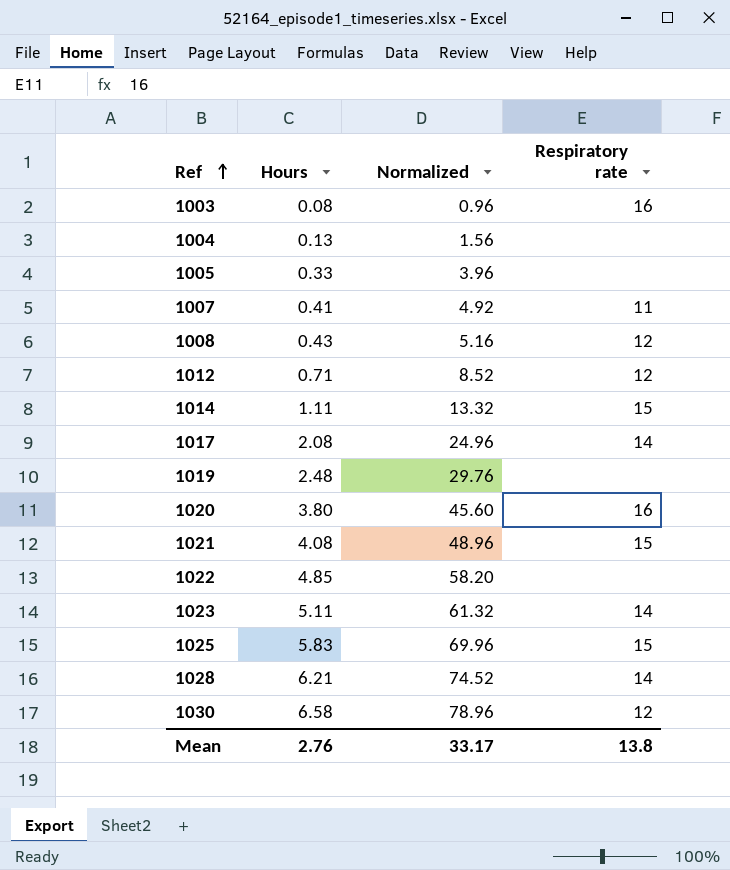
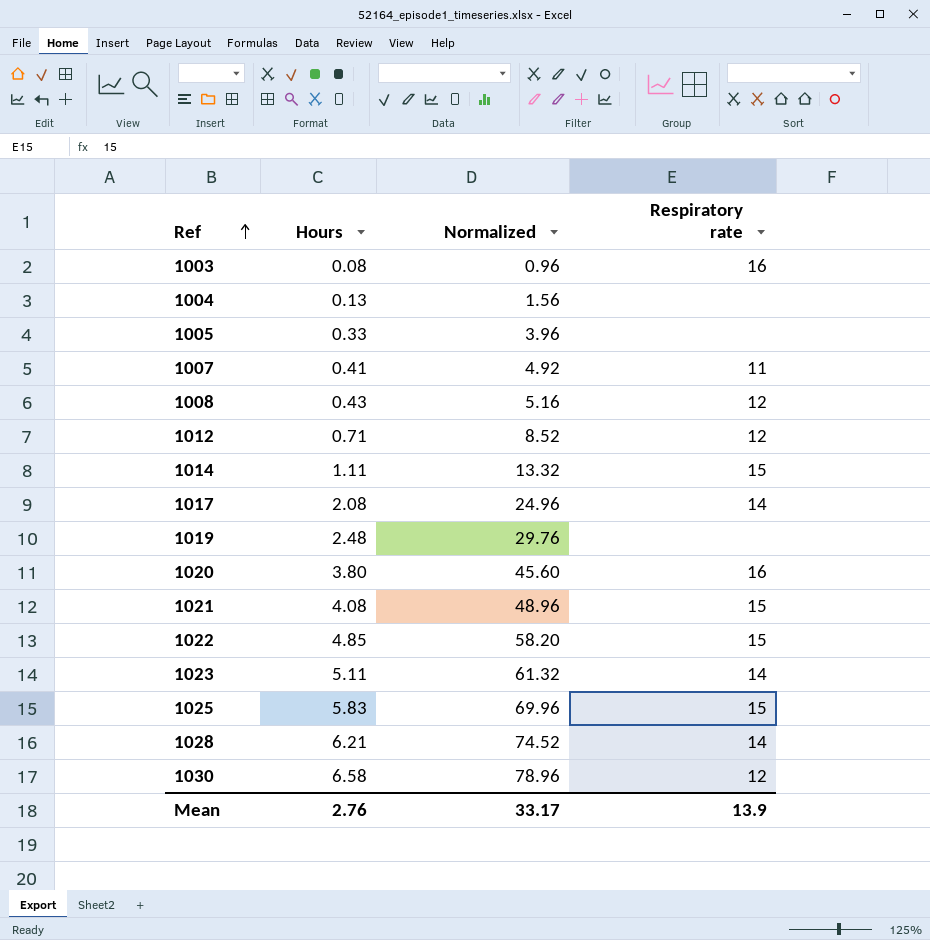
1022 | Respiratory rate: none -> 15
Mean | Respiratory rate: 13.8 -> 13.9

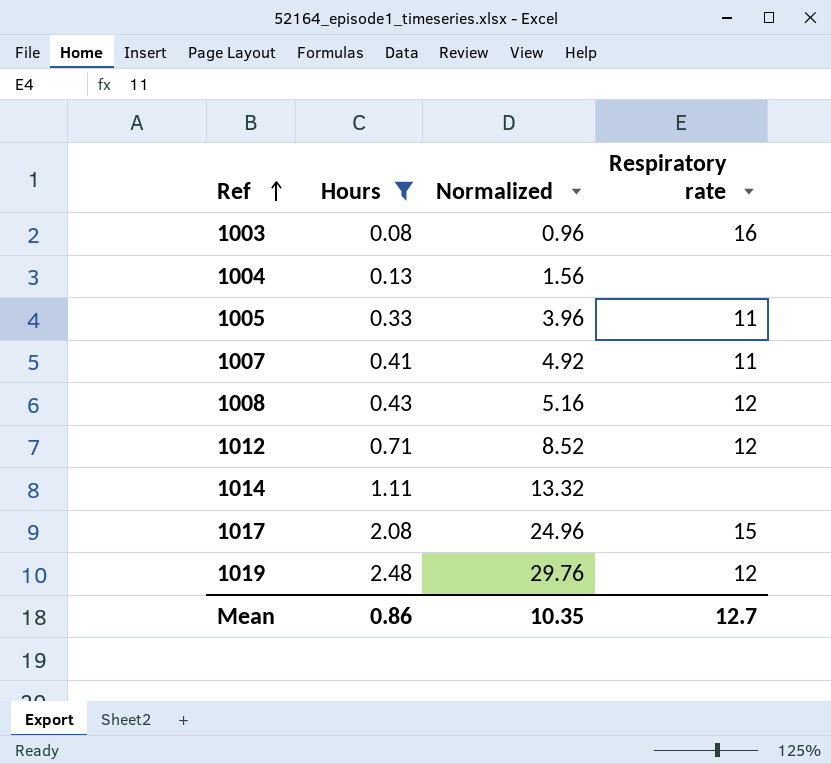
filter: none -> Hours <= 2.48
1005 | Respiratory rate: none -> 11
1014 | Respiratory rate: 15 -> none
1017 | Respiratory rate: 14 -> 15
1019 | Respiratory rate: none -> 12
Mean | Hours: 2.76 -> 0.86
Mean | Normalized: 33.17 -> 10.35
Mean | Respiratory rate: 13.9 -> 12.7

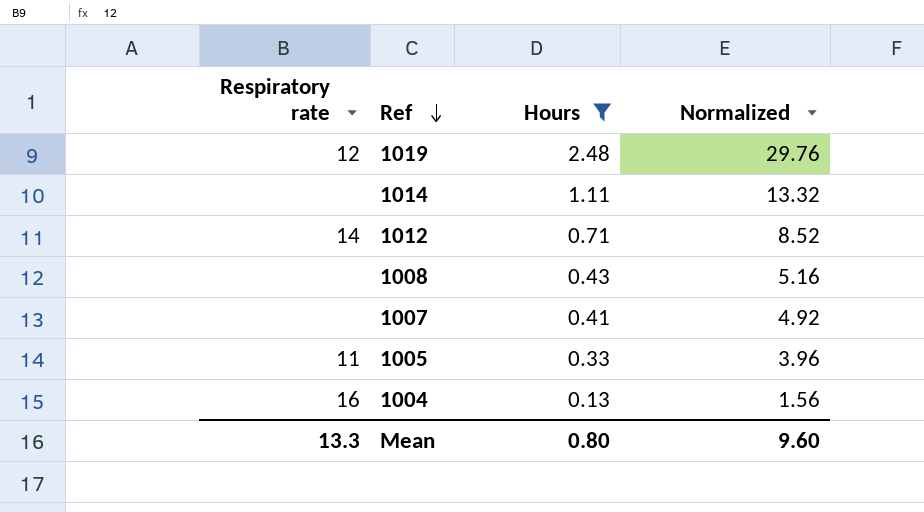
row order: Ref ascending -> Ref descending
column Respiratory rate | position: 4 -> 1
row 1003: 0.08 | 0.96 | 16 -> none
row 1017: 2.08 | 24.96 | 15 -> none
1012 | Respiratory rate: 12 -> 14
1008 | Respiratory rate: 12 -> none
1007 | Respiratory rate: 11 -> none
1004 | Respiratory rate: none -> 16
Mean | Respiratory rate: 12.7 -> 13.3
Mean | Hours: 0.86 -> 0.80
Mean | Normalized: 10.35 -> 9.60

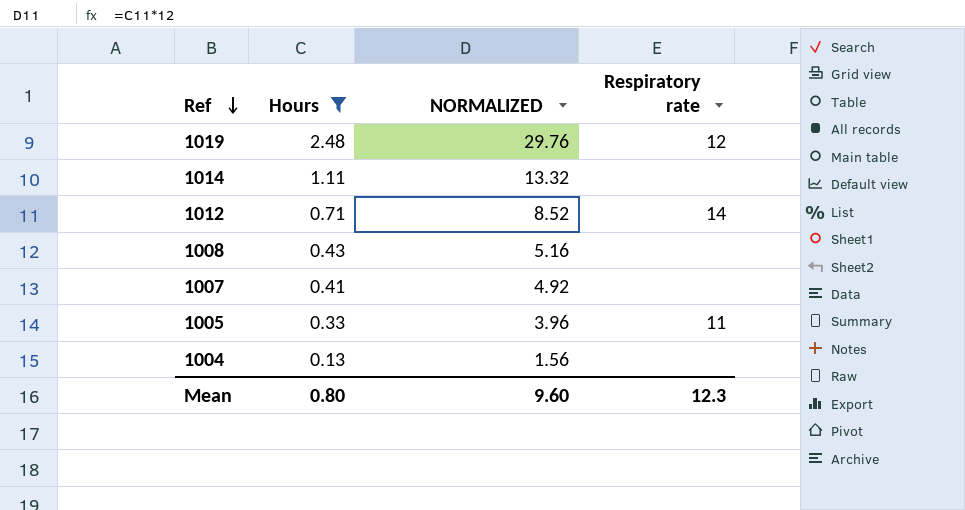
column name: Normalized -> NORMALIZED
column Respiratory rate | position: 1 -> 4
1004 | Respiratory rate: 16 -> none
Mean | Respiratory rate: 13.3 -> 12.3

